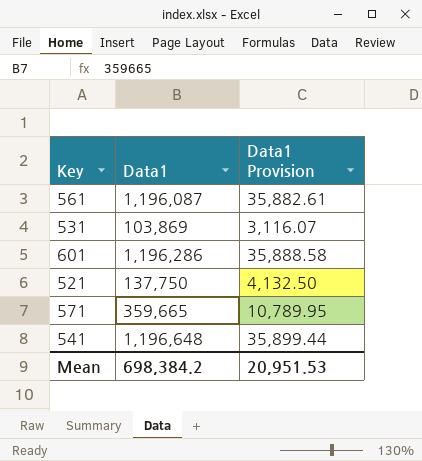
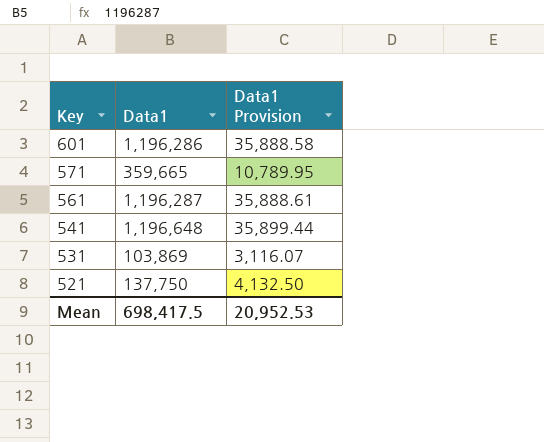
row order: none -> Key descending
561 | Data1: 1,196,087 -> 1,196,287
561 | Data1 Provision: 35,882.61 -> 35,888.61
Mean | Data1: 698,384.2 -> 698,417.5
Mean | Data1 Provision: 20,951.53 -> 20,952.53

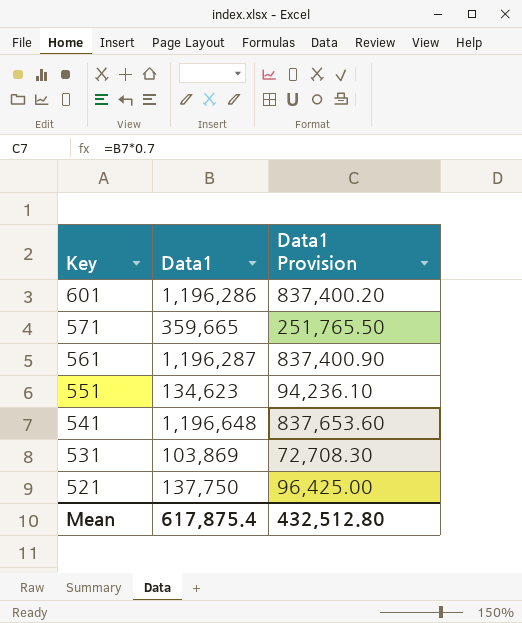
column Data1 Provision | formula: [Data1] * 0.03 -> [Data1] * 0.7
row 551: none -> 134,623 | 94,236.10
Mean | Data1: 698,417.5 -> 617,875.4
Mean | Data1 Provision: 20,952.53 -> 432,512.80

